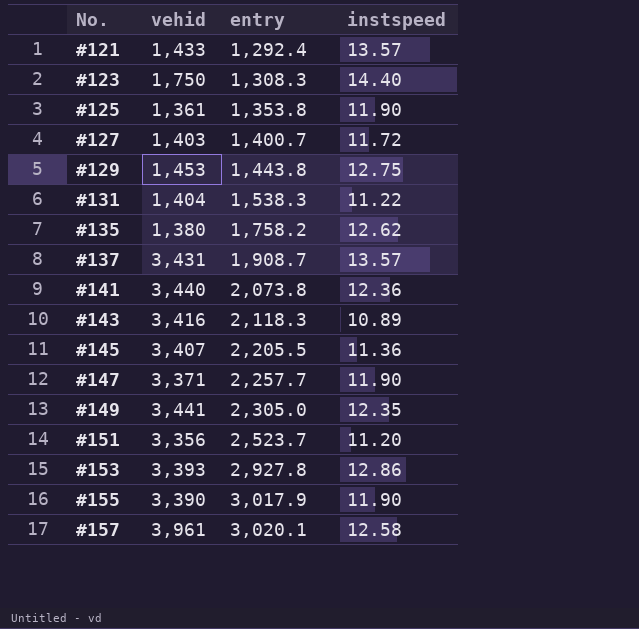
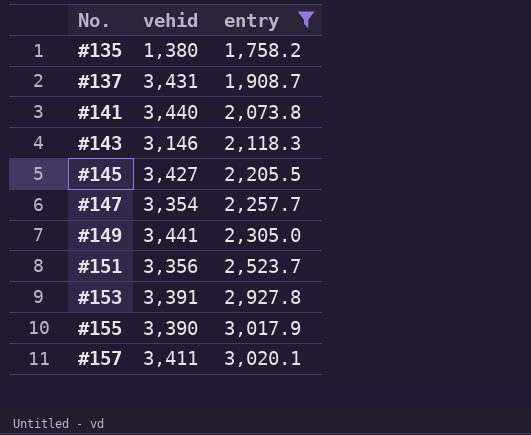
filter: none -> entry >= 1,758.2
column instspeed | position: 4 -> none
#143 | vehid: 3,416 -> 3,146
#145 | vehid: 3,407 -> 3,427
#147 | vehid: 3,371 -> 3,354
#153 | vehid: 3,393 -> 3,391
#157 | vehid: 3,961 -> 3,411

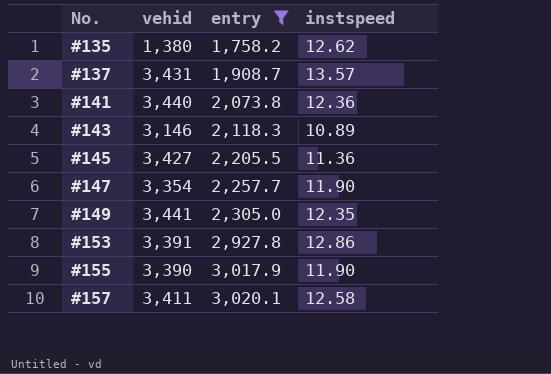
column instspeed | position: none -> 4
row #151: 3,356 | 2,523.7 -> none

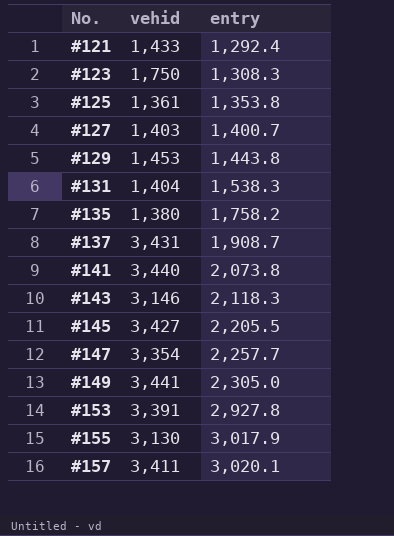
filter: entry >= 1,758.2 -> none
column instspeed | position: 4 -> none
#155 | vehid: 3,390 -> 3,130

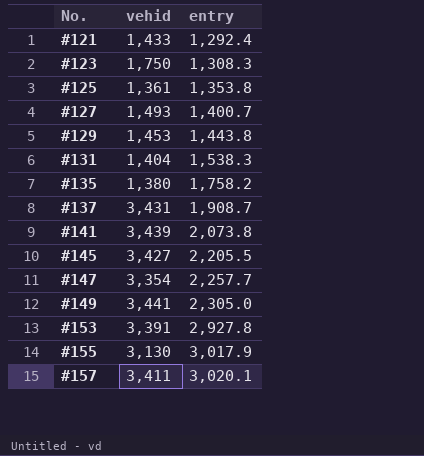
row #143: 3,146 | 2,118.3 -> none
#127 | vehid: 1,403 -> 1,493
#141 | vehid: 3,440 -> 3,439

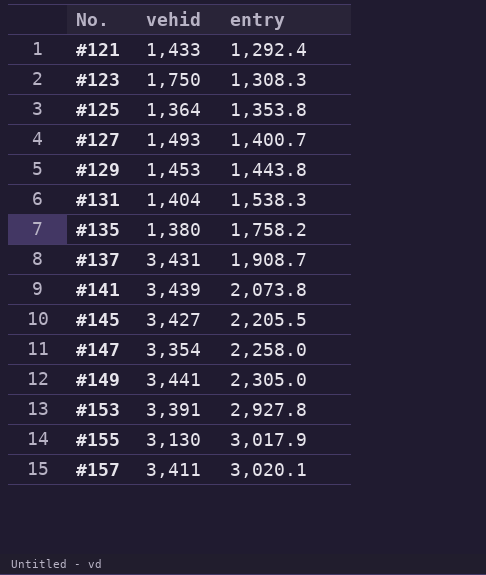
#125 | vehid: 1,361 -> 1,364
#147 | entry: 2,257.7 -> 2,258.0

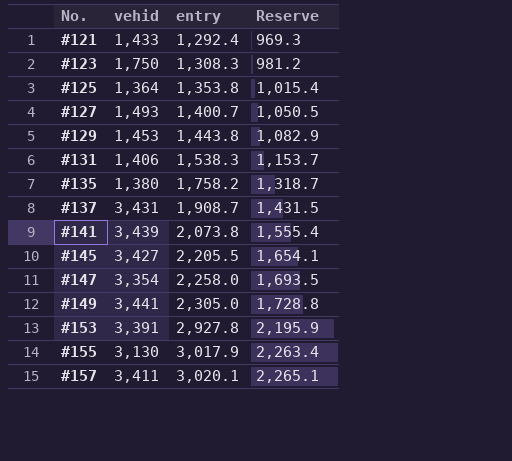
column Reserve | formula: none -> [entry] * 0.75
#131 | vehid: 1,404 -> 1,406

